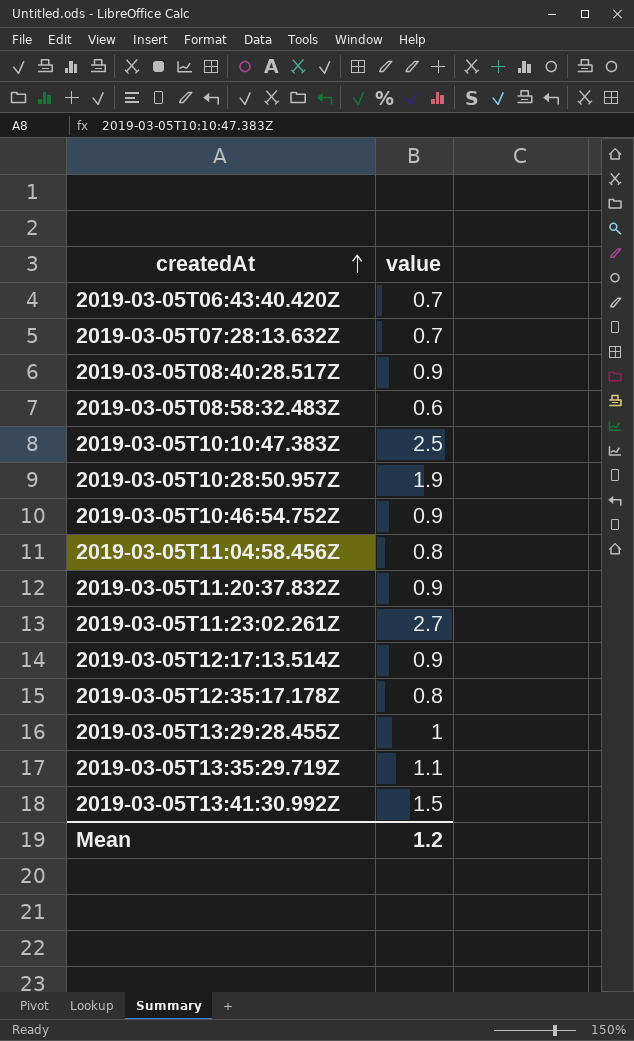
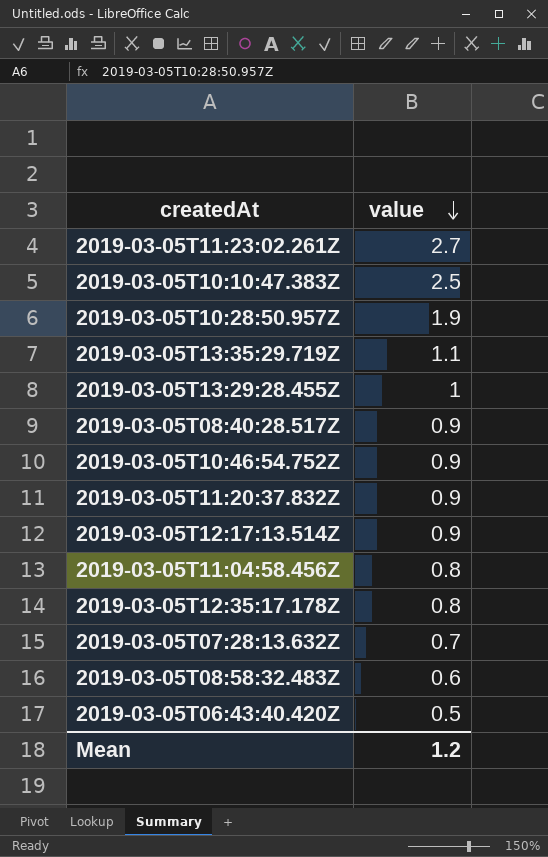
row order: createdAt ascending -> value descending
row 2019-03-05T13:41:30.992Z: 1.5 -> none
2019-03-05T06:43:40.420Z | value: 0.7 -> 0.5

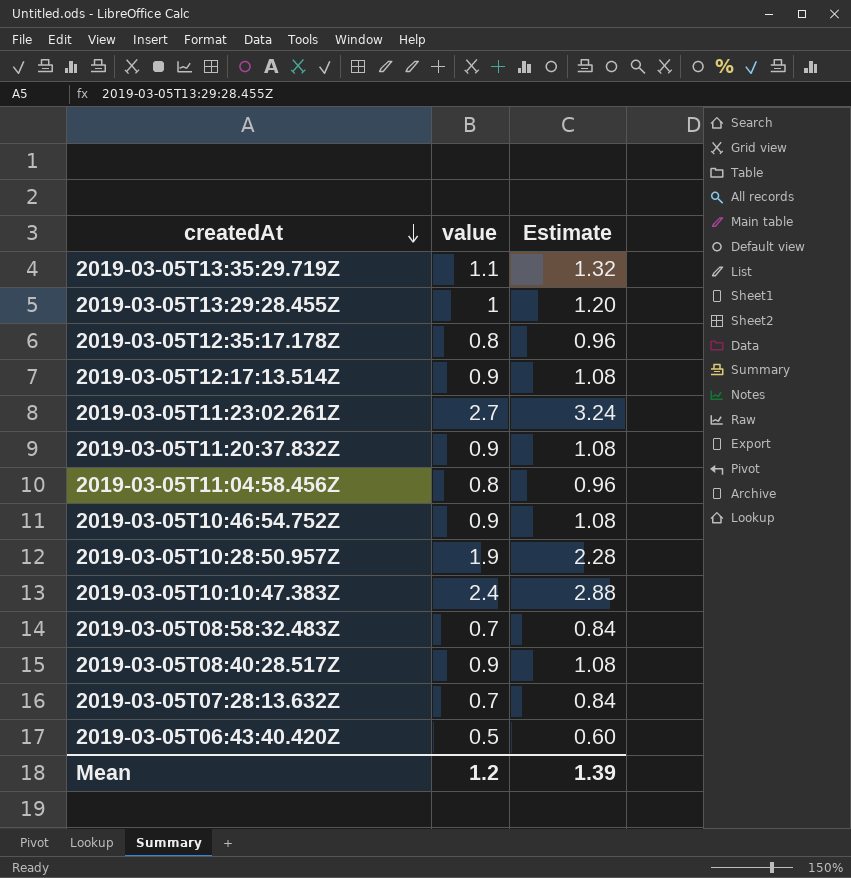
row order: value descending -> createdAt descending
column Estimate | formula: none -> [value] * 1.2
2019-03-05T10:10:47.383Z | value: 2.5 -> 2.4
2019-03-05T08:58:32.483Z | value: 0.6 -> 0.7

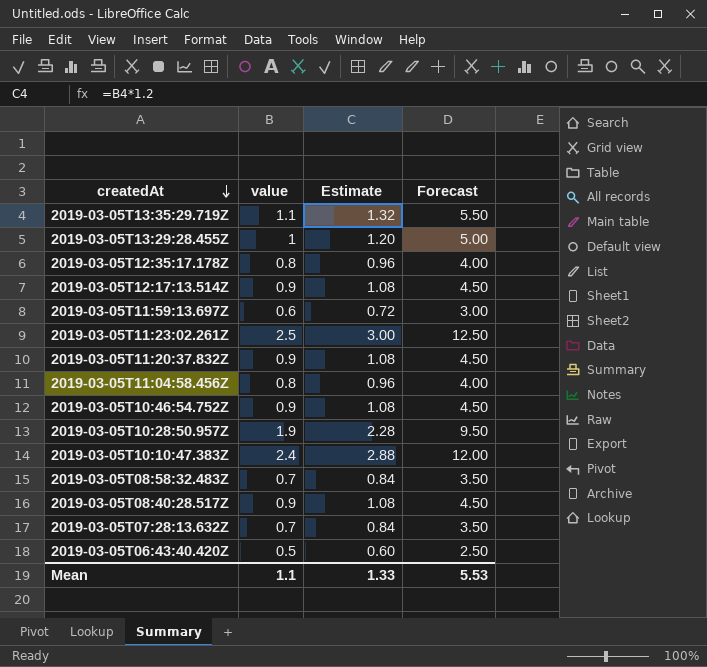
column Forecast | formula: none -> [value] * 5
row 2019-03-05T11:59:13.697Z: none -> 0.6 | 0.72 | 3.00
2019-03-05T11:23:02.261Z | value: 2.7 -> 2.5
2019-03-05T11:23:02.261Z | Estimate: 3.24 -> 3.00
Mean | value: 1.2 -> 1.1
Mean | Estimate: 1.39 -> 1.33

